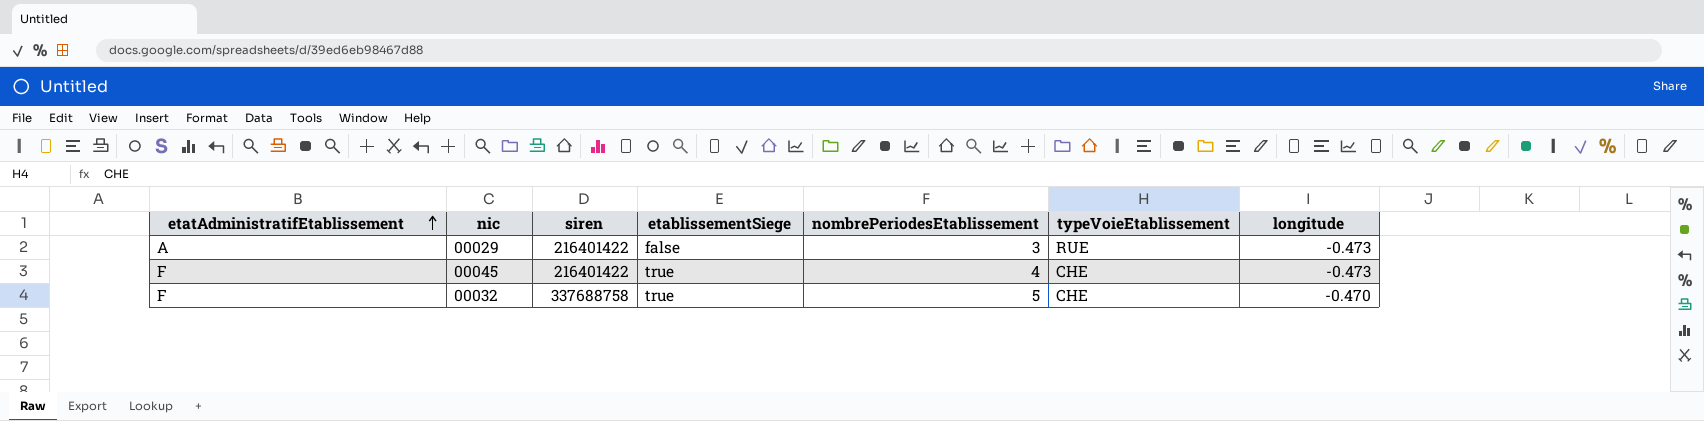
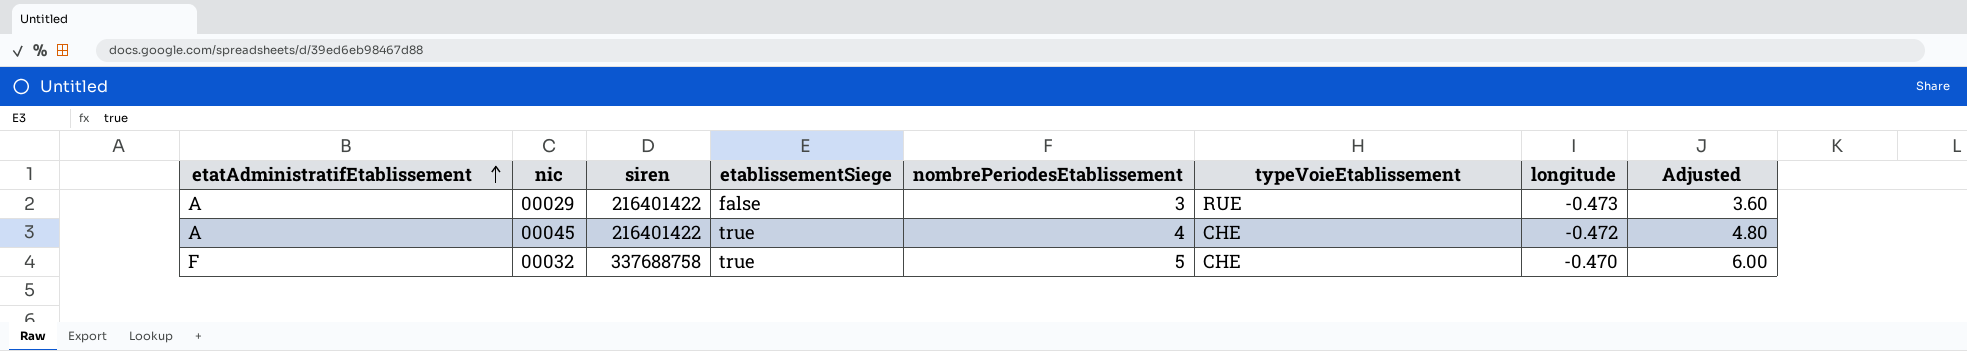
column Adjusted | formula: none -> [nombrePeriodesEtablissement] * 1.2
00045 | etatAdministratifEtablissement: F -> A
00045 | longitude: -0.473 -> -0.472

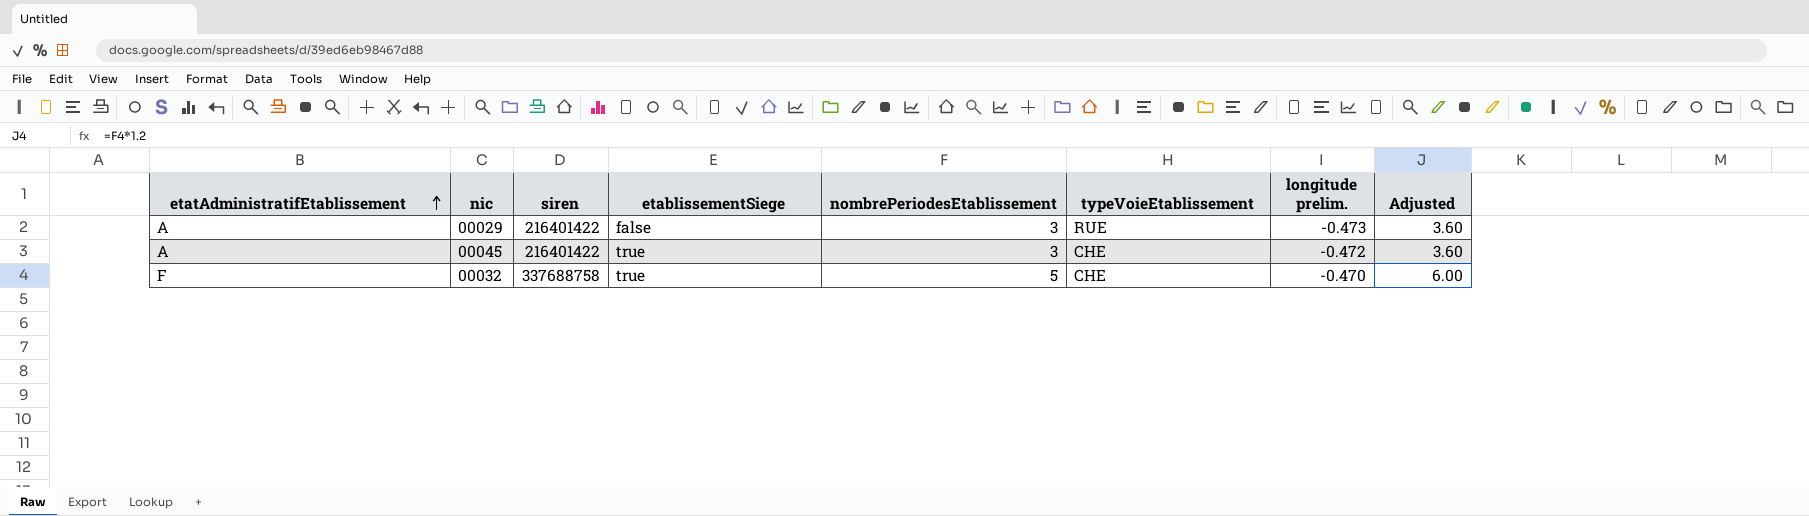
column name: longitude -> longitude prelim.
00045 | nombrePeriodesEtablissement: 4 -> 3
00045 | Adjusted: 4.80 -> 3.60

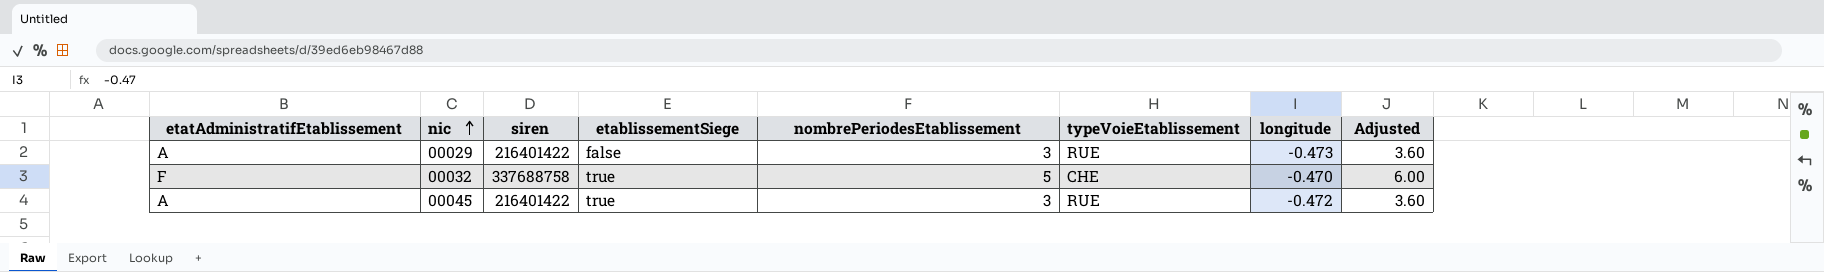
row order: etatAdministratifEtablissement ascending -> nic ascending
column name: longitude prelim. -> longitude
00045 | typeVoieEtablissement: CHE -> RUE

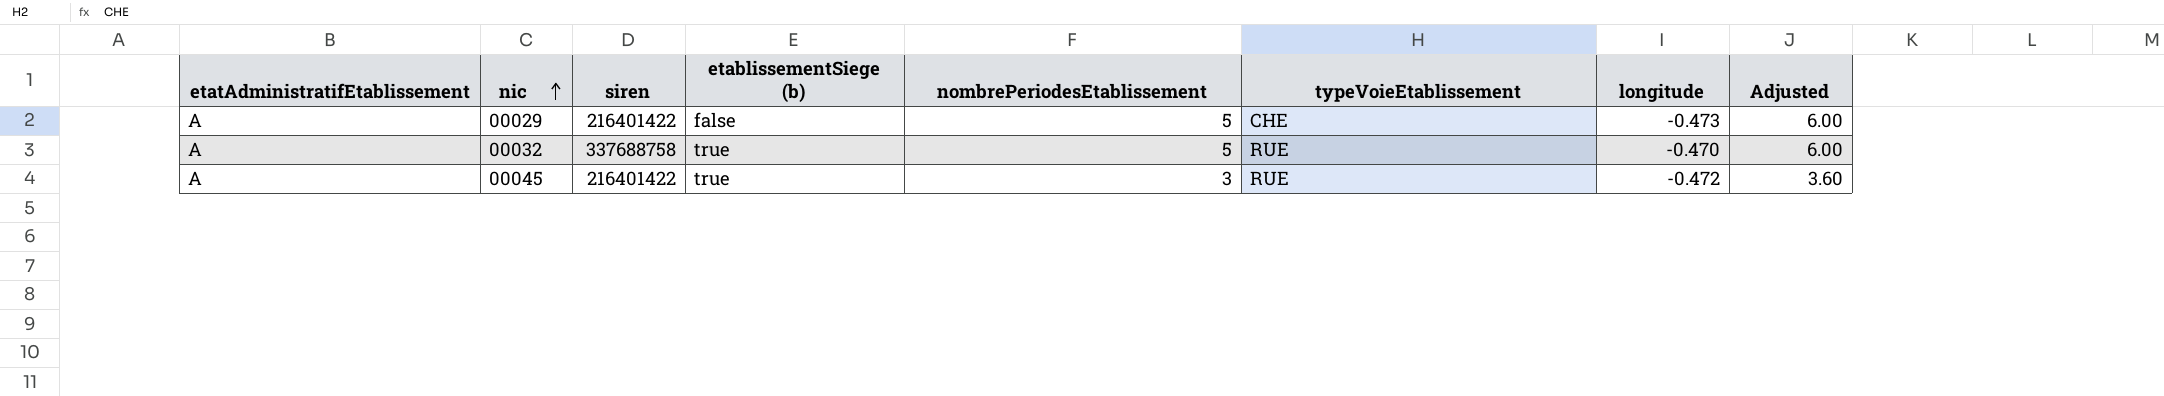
column name: etablissementSiege -> etablissementSiege (b)
00029 | nombrePeriodesEtablissement: 3 -> 5
00029 | typeVoieEtablissement: RUE -> CHE
00029 | Adjusted: 3.60 -> 6.00
00032 | etatAdministratifEtablissement: F -> A
00032 | typeVoieEtablissement: CHE -> RUE

